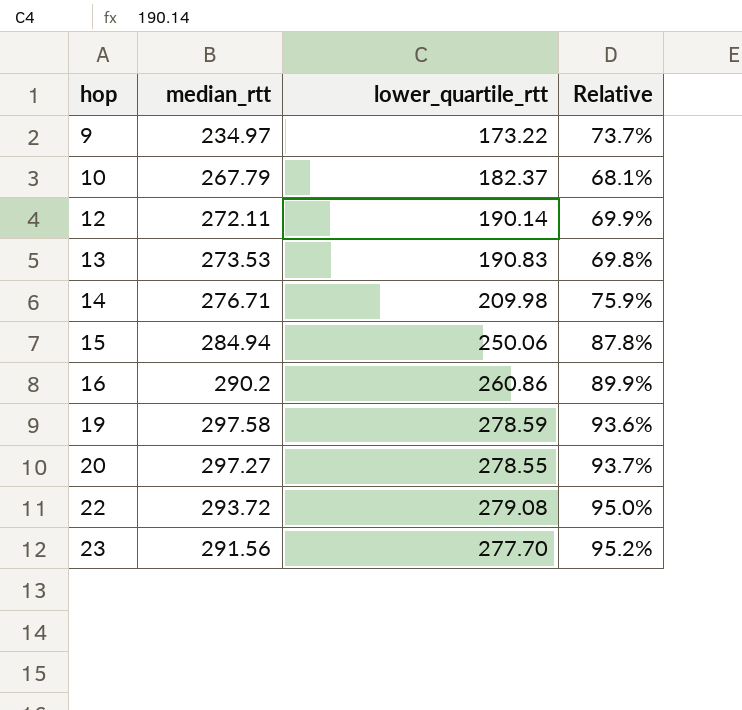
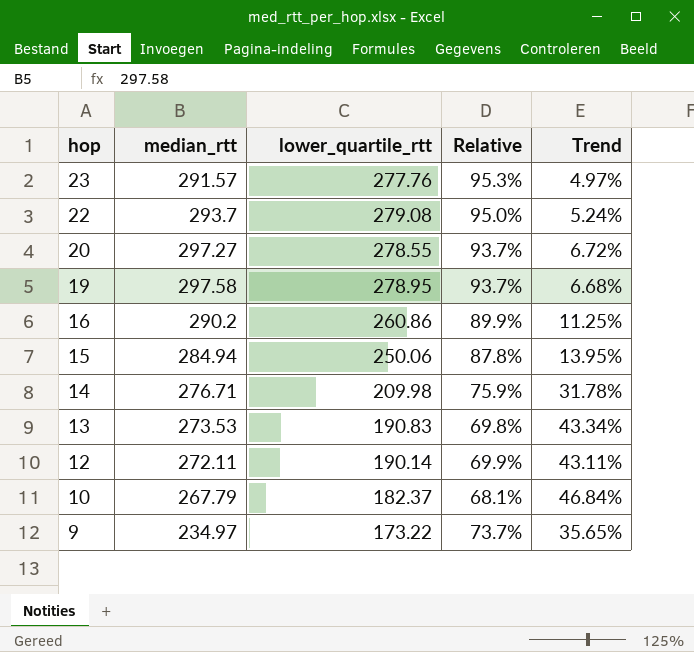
row order: hop ascending -> hop descending
column Trend | formula: none -> ([median_rtt] - [lower_quartile_rtt]) / [lower_quartile_rtt]
23 | median_rtt: 291.56 -> 291.57
23 | lower_quartile_rtt: 277.70 -> 277.76
23 | Relative: 95.2% -> 95.3%
22 | median_rtt: 293.72 -> 293.7
19 | lower_quartile_rtt: 278.59 -> 278.95
19 | Relative: 93.6% -> 93.7%

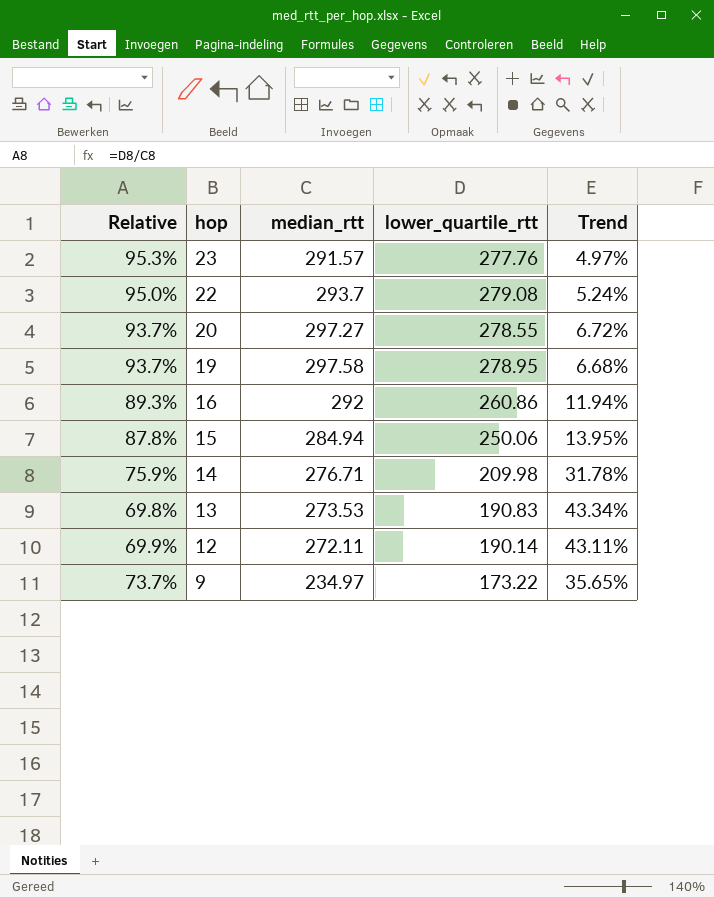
column Relative | position: 4 -> 1
row 10: 267.79 | 182.37 | 68.1% | 46.84% -> none
16 | Relative: 89.9% -> 89.3%
16 | median_rtt: 290.2 -> 292
16 | Trend: 11.25% -> 11.94%

